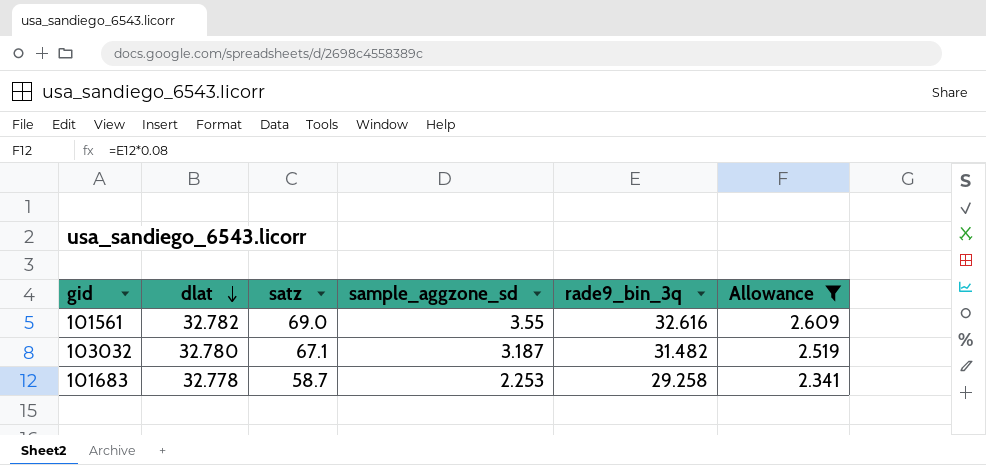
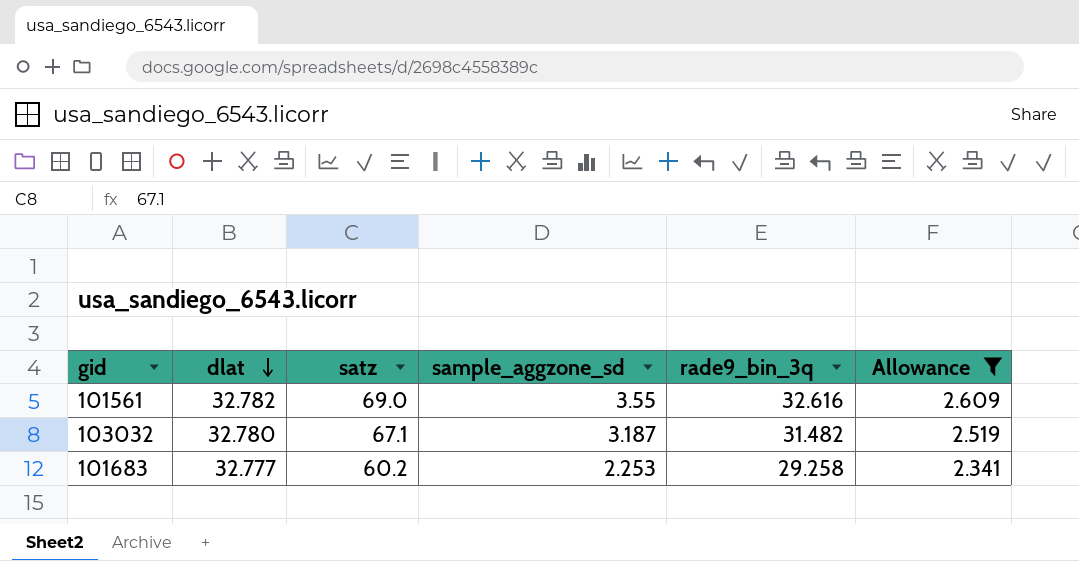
101683 | dlat: 32.778 -> 32.777
101683 | satz: 58.7 -> 60.2

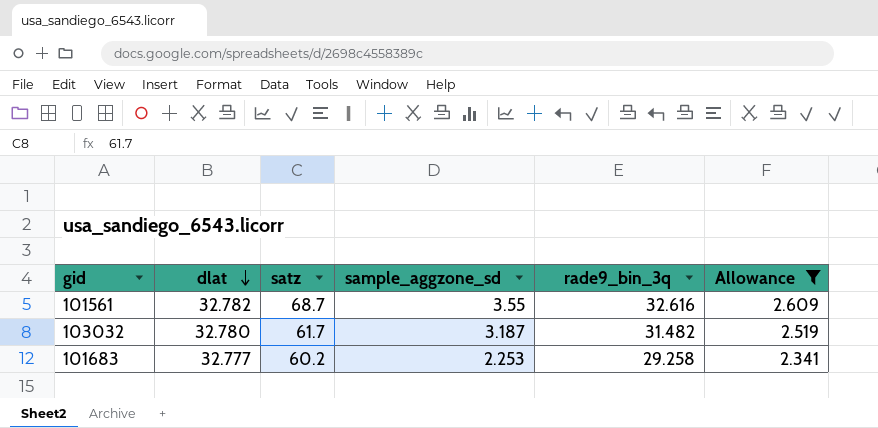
101561 | satz: 69.0 -> 68.7
103032 | satz: 67.1 -> 61.7

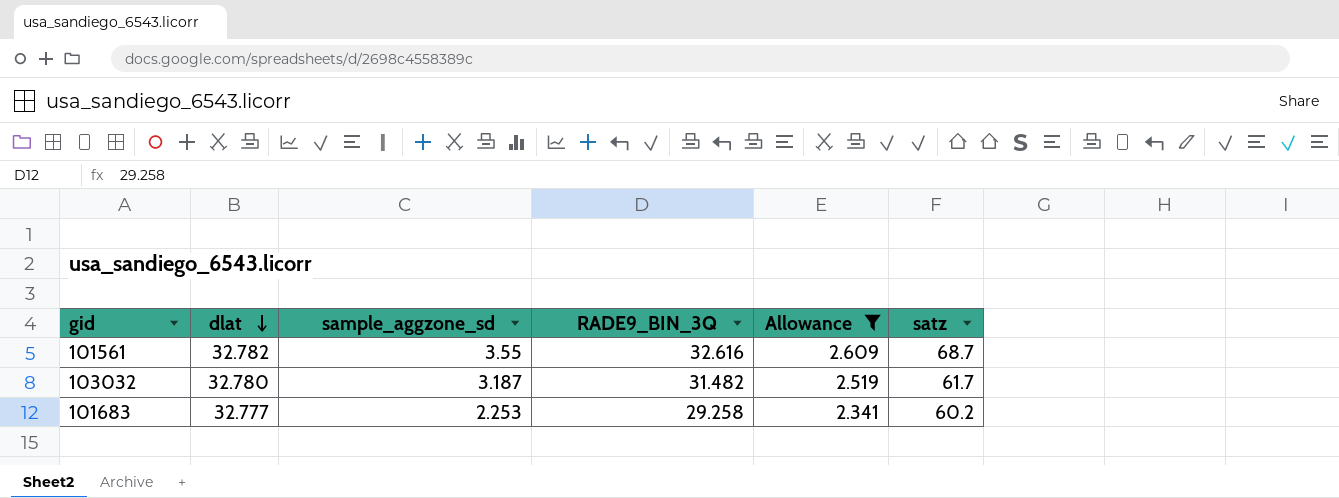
column name: rade9_bin_3q -> RADE9_BIN_3Q
column satz | position: 3 -> 6

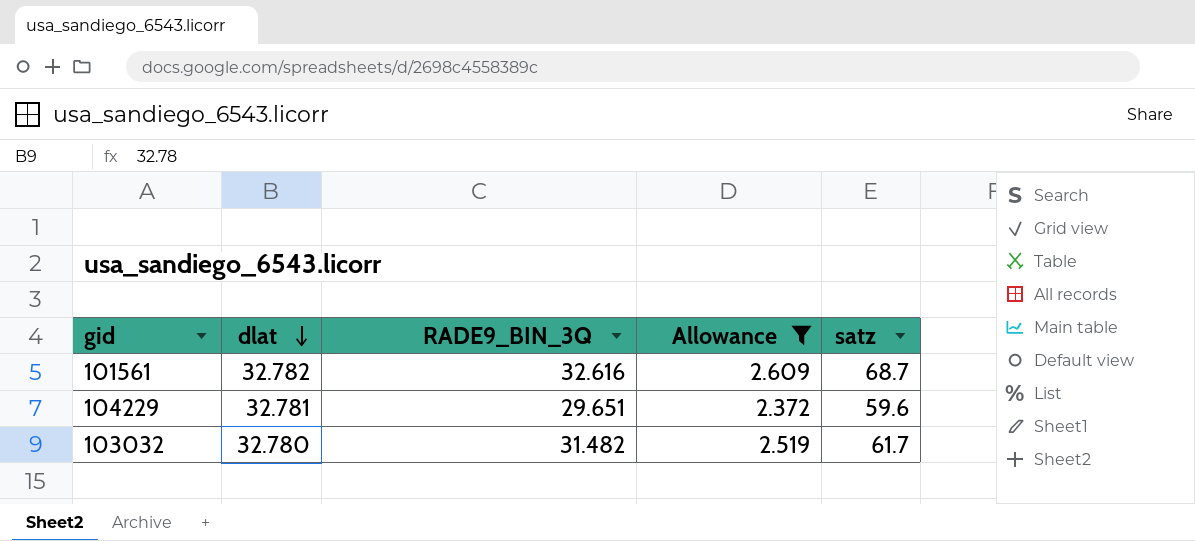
column sample_aggzone_sd | position: 3 -> none
row 101683: 32.777 | 2.253 | 29.258 | 2.341 | 60.2 -> none
row 104229: none -> 32.781 | 29.651 | 2.372 | 59.6

